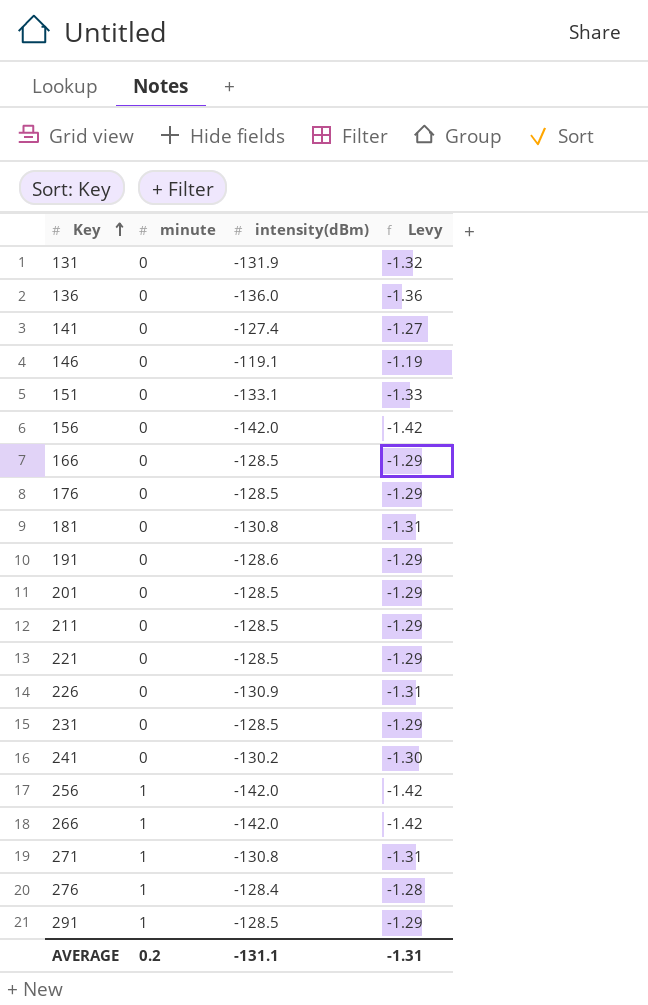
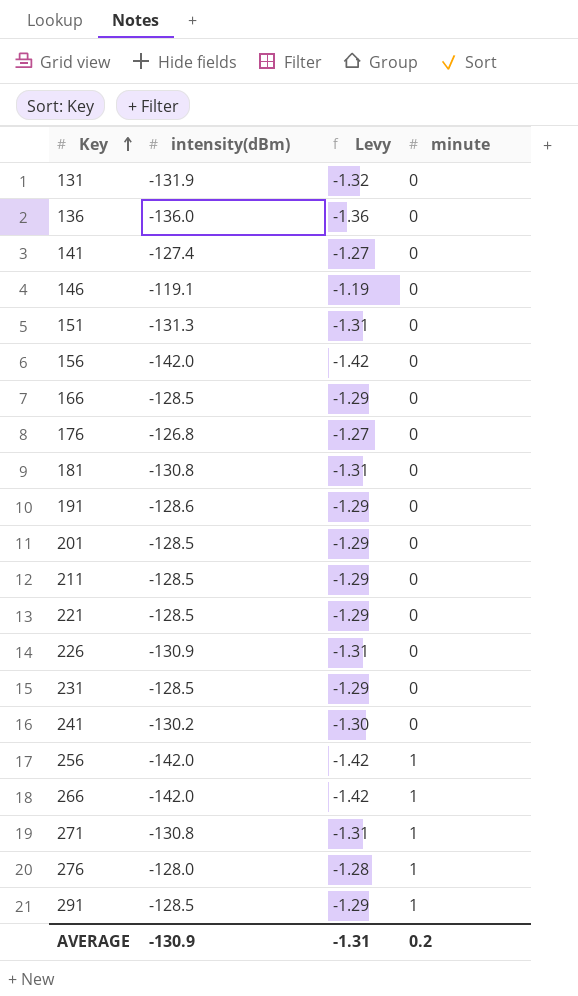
column minute | position: 2 -> 4
151 | intensity(dBm): -133.1 -> -131.3
151 | Levy: -1.33 -> -1.31
176 | intensity(dBm): -128.5 -> -126.8
176 | Levy: -1.29 -> -1.27
276 | intensity(dBm): -128.4 -> -128.0
AVERAGE | intensity(dBm): -131.1 -> -130.9

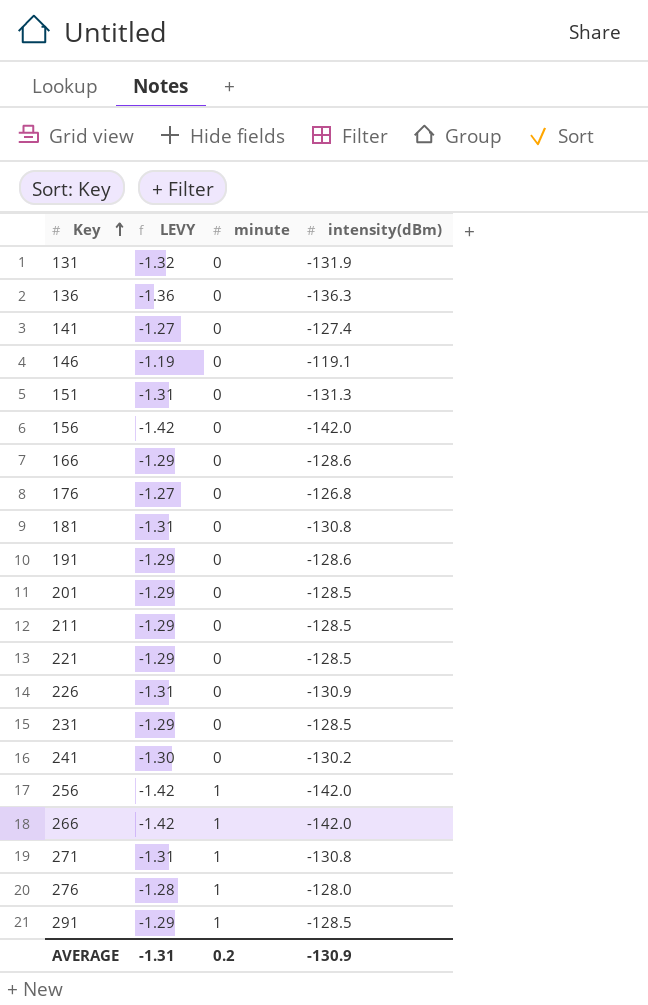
column name: Levy -> LEVY
column intensity(dBm) | position: 2 -> 4
136 | intensity(dBm): -136.0 -> -136.3
166 | intensity(dBm): -128.5 -> -128.6

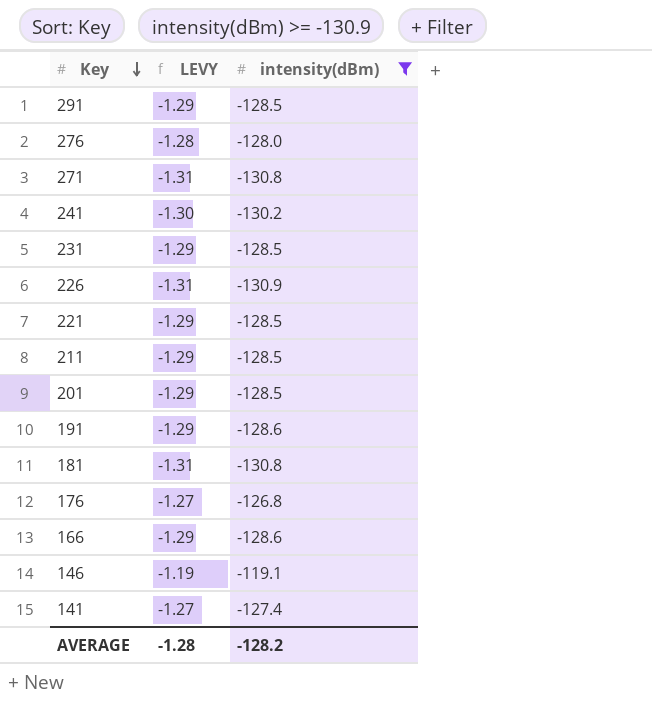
filter: none -> intensity(dBm) >= -130.9
row order: Key ascending -> Key descending
column minute | position: 3 -> none
AVERAGE | LEVY: -1.31 -> -1.28
AVERAGE | intensity(dBm): -130.9 -> -128.2

